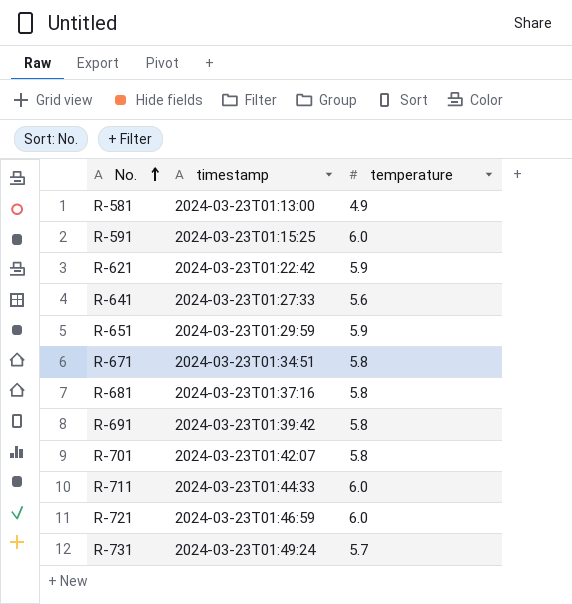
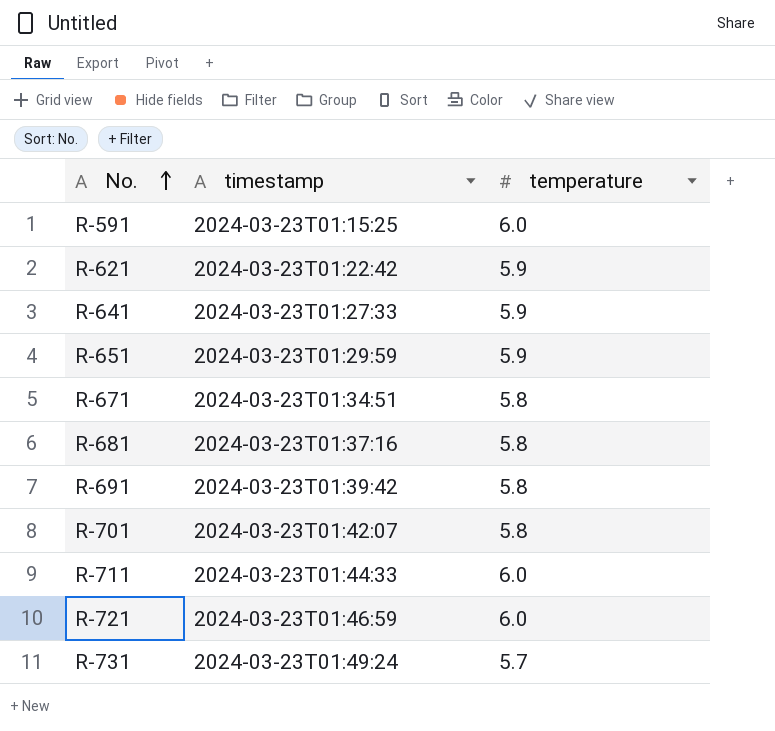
row R-581: 2024-03-23T01:13:00 | 4.9 -> none
R-641 | temperature: 5.6 -> 5.9

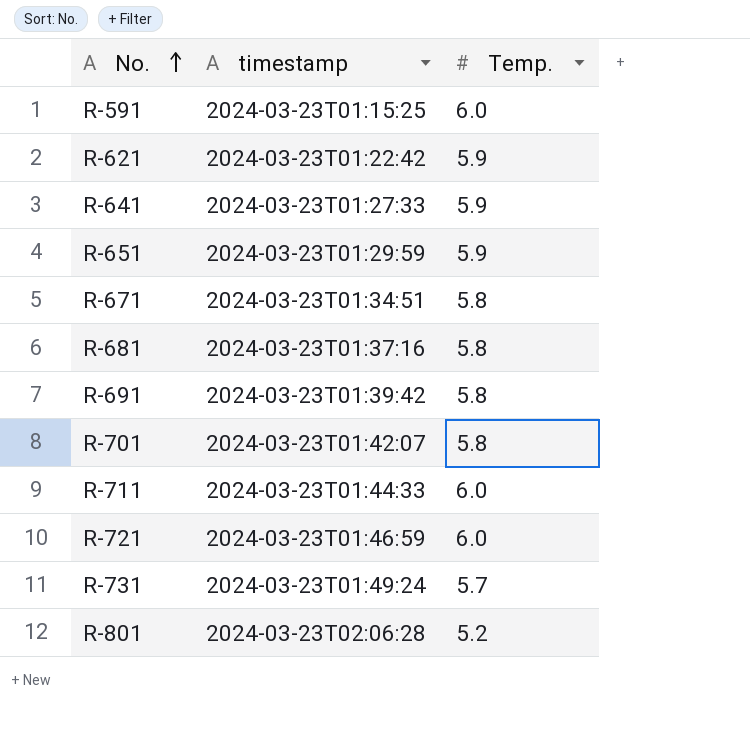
column name: temperature -> Temp.
row R-801: none -> 2024-03-23T02:06:28 | 5.2

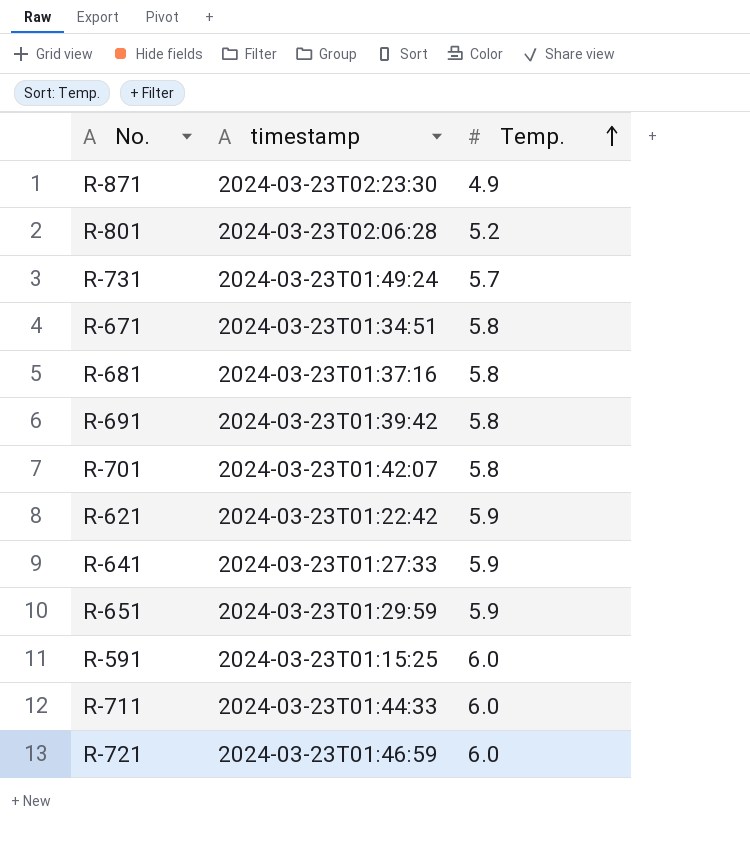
row order: No. ascending -> Temp. ascending
row R-871: none -> 2024-03-23T02:23:30 | 4.9

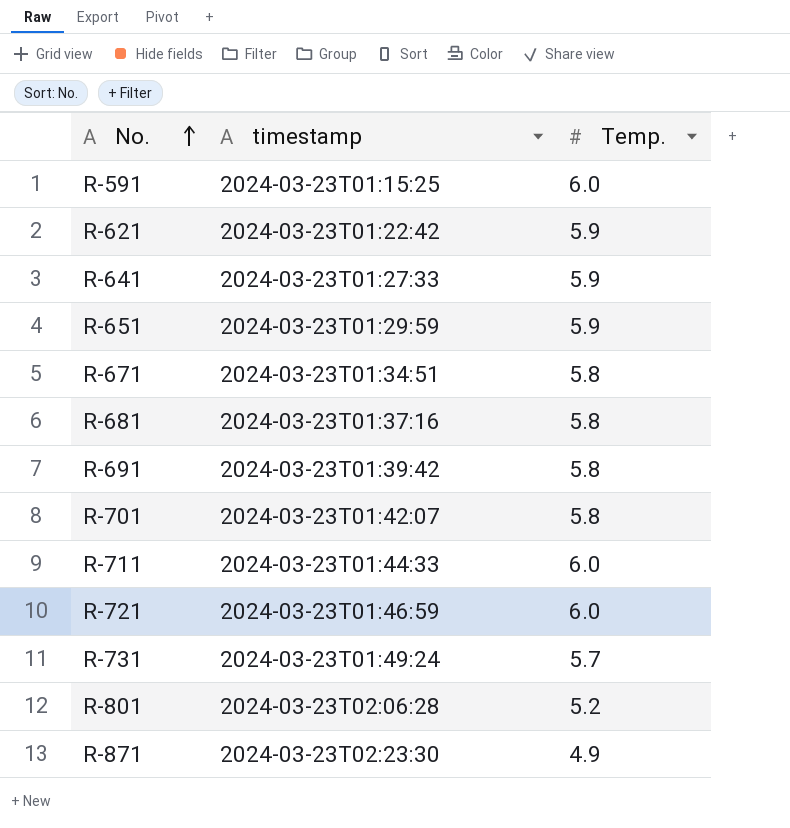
row order: Temp. ascending -> No. ascending

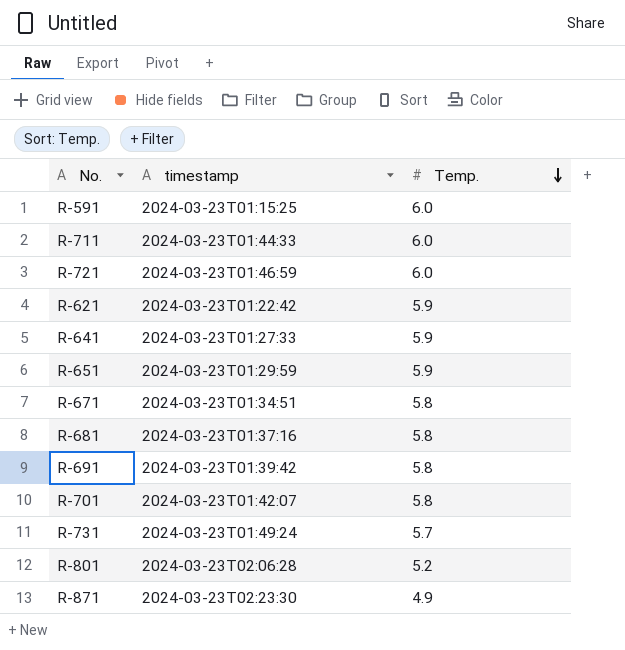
row order: No. ascending -> Temp. descending

